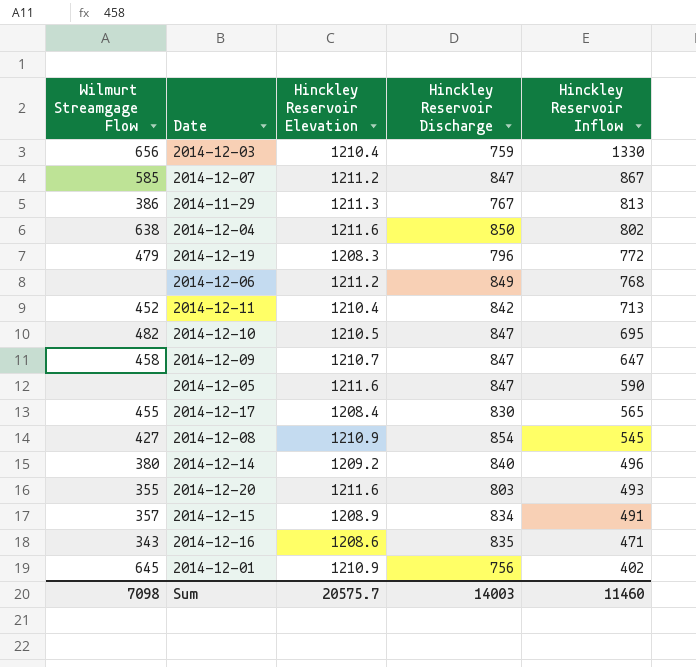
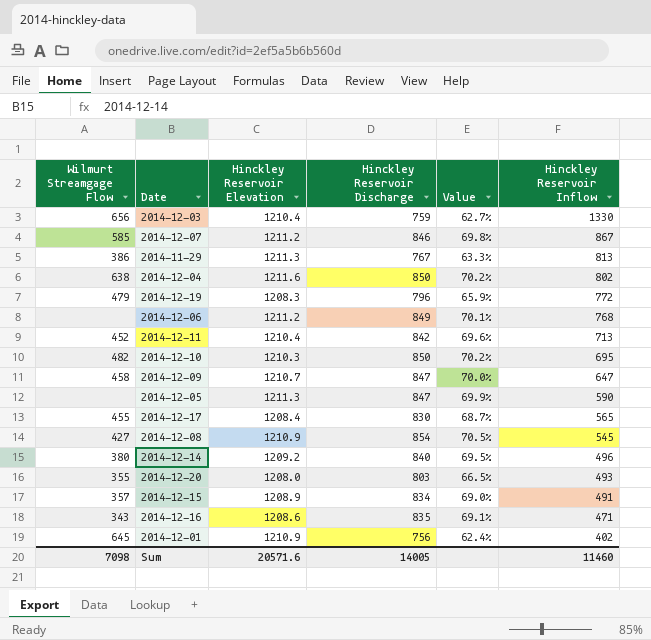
column Value | formula: none -> [Hinckley Reservoir Discharge] / [Hinckley Reservoir Elevation]
2014-12-07 | Hinckley Reservoir Discharge: 847 -> 846
2014-12-10 | Hinckley Reservoir Elevation: 1210.5 -> 1210.3
2014-12-10 | Hinckley Reservoir Discharge: 847 -> 850
2014-12-05 | Hinckley Reservoir Elevation: 1211.6 -> 1211.3
2014-12-20 | Hinckley Reservoir Elevation: 1211.6 -> 1208.0
Sum | Hinckley Reservoir Elevation: 20575.7 -> 20571.6
Sum | Hinckley Reservoir Discharge: 14003 -> 14005

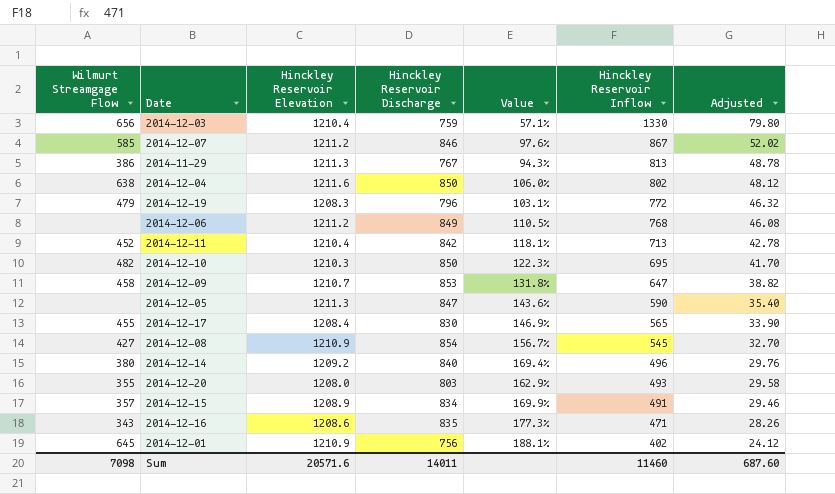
column Value | formula: [Hinckley Reservoir Discharge] / [Hinckley Reservoir Elevation] -> [Hinckley Reservoir Discharge] / [Hinckley Reservoir Inflow]
column Adjusted | formula: none -> [Hinckley Reservoir Inflow] * 0.06
2014-12-09 | Hinckley Reservoir Discharge: 847 -> 853
Sum | Hinckley Reservoir Discharge: 14005 -> 14011

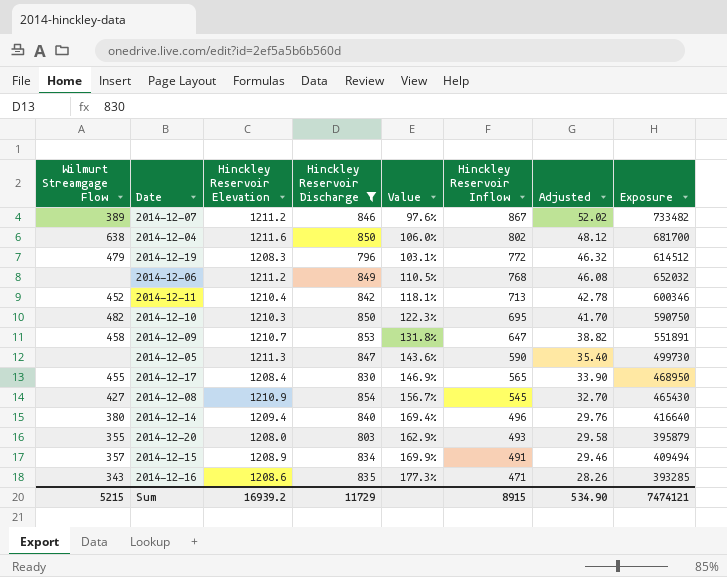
filter: none -> Hinckley Reservoir Discharge >= 796
column Exposure | formula: none -> [Hinckley Reservoir Discharge] * [Hinckley Reservoir Inflow]
2014-12-07 | Wilmurt Streamgage Flow: 585 -> 389
2014-12-14 | Hinckley Reservoir Elevation: 1209.2 -> 1209.4
Sum | Wilmurt Streamgage Flow: 7098 -> 5215
Sum | Hinckley Reservoir Elevation: 20571.6 -> 16939.2
Sum | Hinckley Reservoir Discharge: 14011 -> 11729
Sum | Hinckley Reservoir Inflow: 11460 -> 8915
Sum | Adjusted: 687.60 -> 534.90

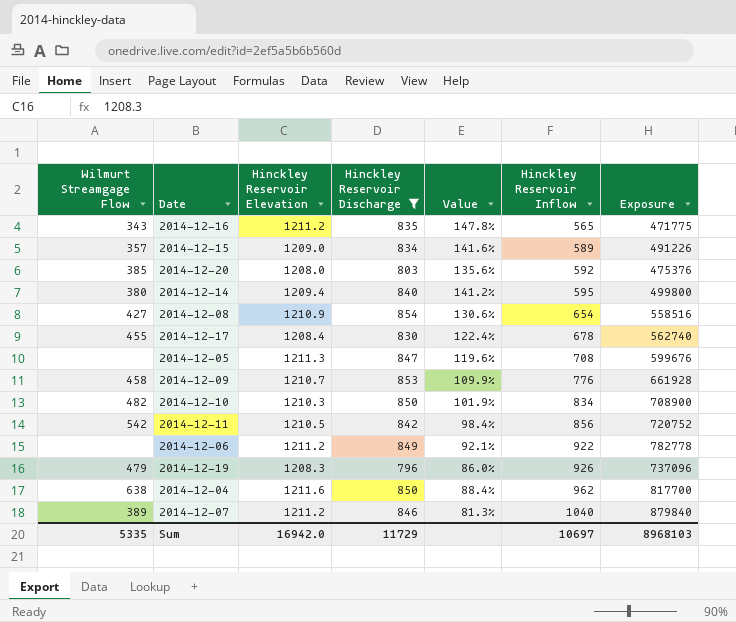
row order: Hinckley Reservoir Inflow descending -> Hinckley Reservoir Inflow ascending
column Adjusted | formula: [Hinckley Reservoir Inflow] * 0.06 -> none
2014-12-16 | Hinckley Reservoir Elevation: 1208.6 -> 1211.2
2014-12-16 | Value: 177.3% -> 147.8%
2014-12-16 | Hinckley Reservoir Inflow: 471 -> 565
2014-12-16 | Exposure: 393285 -> 471775
2014-12-15 | Hinckley Reservoir Elevation: 1208.9 -> 1209.0
2014-12-15 | Value: 169.9% -> 141.6%
2014-12-15 | Hinckley Reservoir Inflow: 491 -> 589
2014-12-15 | Exposure: 409494 -> 491226
2014-12-20 | Wilmurt Streamgage Flow: 355 -> 385
2014-12-20 | Value: 162.9% -> 135.6%
2014-12-20 | Hinckley Reservoir Inflow: 493 -> 592
2014-12-20 | Exposure: 395879 -> 475376
2014-12-14 | Value: 169.4% -> 141.2%
2014-12-14 | Hinckley Reservoir Inflow: 496 -> 595
2014-12-14 | Exposure: 416640 -> 499800
2014-12-08 | Value: 156.7% -> 130.6%
2014-12-08 | Hinckley Reservoir Inflow: 545 -> 654
2014-12-08 | Exposure: 465430 -> 558516
2014-12-17 | Value: 146.9% -> 122.4%
2014-12-17 | Hinckley Reservoir Inflow: 565 -> 678
2014-12-17 | Exposure: 468950 -> 562740
2014-12-05 | Value: 143.6% -> 119.6%
2014-12-05 | Hinckley Reservoir Inflow: 590 -> 708
2014-12-05 | Exposure: 499730 -> 599676
2014-12-09 | Value: 131.8% -> 109.9%
2014-12-09 | Hinckley Reservoir Inflow: 647 -> 776
2014-12-09 | Exposure: 551891 -> 661928
2014-12-10 | Value: 122.3% -> 101.9%
2014-12-10 | Hinckley Reservoir Inflow: 695 -> 834
2014-12-10 | Exposure: 590750 -> 708900
2014-12-11 | Wilmurt Streamgage Flow: 452 -> 542
2014-12-11 | Hinckley Reservoir Elevation: 1210.4 -> 1210.5
2014-12-11 | Value: 118.1% -> 98.4%
2014-12-11 | Hinckley Reservoir Inflow: 713 -> 856
2014-12-11 | Exposure: 600346 -> 720752
2014-12-06 | Value: 110.5% -> 92.1%
2014-12-06 | Hinckley Reservoir Inflow: 768 -> 922
2014-12-06 | Exposure: 652032 -> 782778
2014-12-19 | Value: 103.1% -> 86.0%
2014-12-19 | Hinckley Reservoir Inflow: 772 -> 926
2014-12-19 | Exposure: 614512 -> 737096
2014-12-04 | Value: 106.0% -> 88.4%
2014-12-04 | Hinckley Reservoir Inflow: 802 -> 962
2014-12-04 | Exposure: 681700 -> 817700
2014-12-07 | Value: 97.6% -> 81.3%
2014-12-07 | Hinckley Reservoir Inflow: 867 -> 1040
2014-12-07 | Exposure: 733482 -> 879840
Sum | Wilmurt Streamgage Flow: 5215 -> 5335
Sum | Hinckley Reservoir Elevation: 16939.2 -> 16942.0
Sum | Hinckley Reservoir Inflow: 8915 -> 10697
Sum | Exposure: 7474121 -> 8968103

